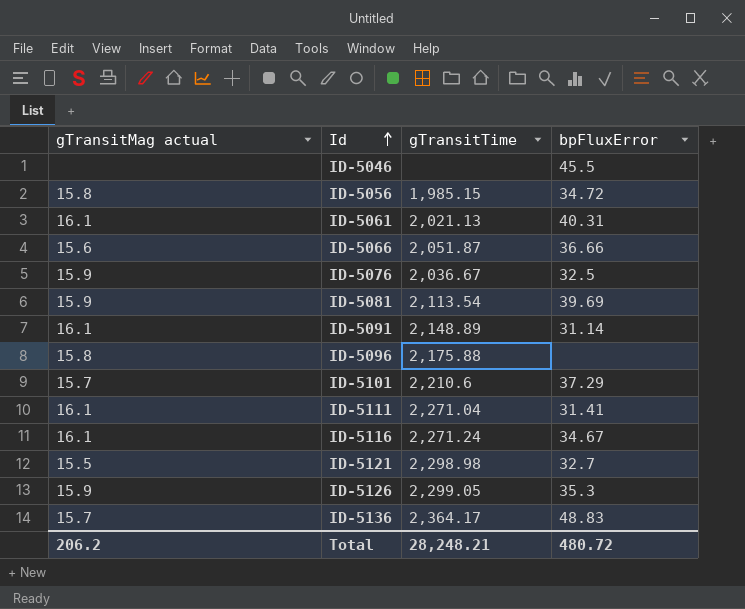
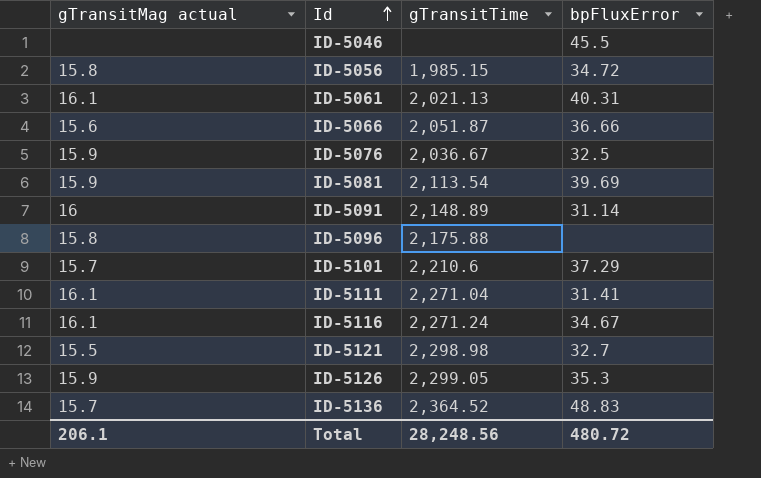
ID-5091 | gTransitMag actual: 16.1 -> 16
ID-5136 | gTransitTime: 2,364.17 -> 2,364.52
Total | gTransitMag actual: 206.2 -> 206.1
Total | gTransitTime: 28,248.21 -> 28,248.56

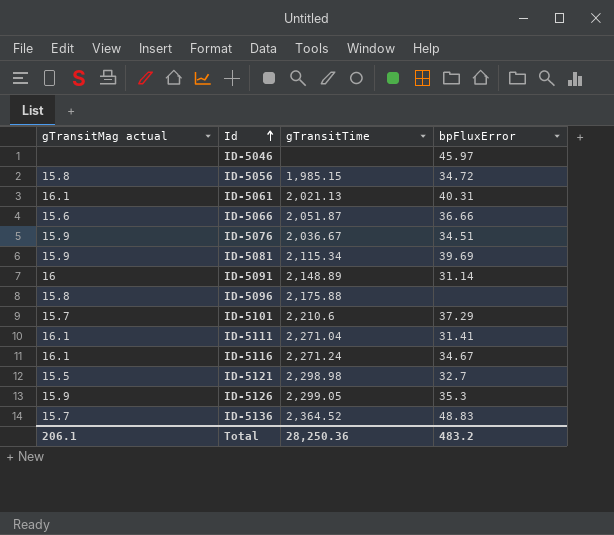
ID-5046 | bpFluxError: 45.5 -> 45.97
ID-5076 | bpFluxError: 32.5 -> 34.51
ID-5081 | gTransitTime: 2,113.54 -> 2,115.34
Total | gTransitTime: 28,248.56 -> 28,250.36
Total | bpFluxError: 480.72 -> 483.2

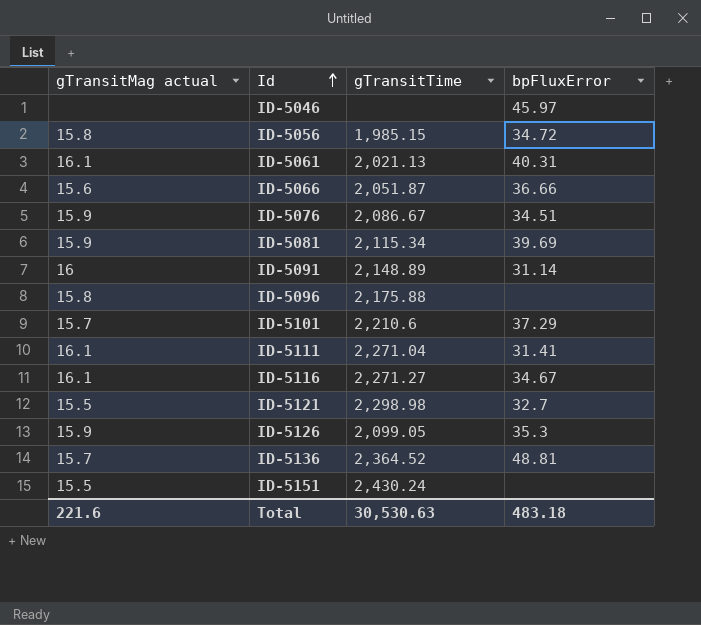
ID-5076 | gTransitTime: 2,036.67 -> 2,086.67
ID-5116 | gTransitTime: 2,271.24 -> 2,271.27
ID-5126 | gTransitTime: 2,299.05 -> 2,099.05
ID-5136 | bpFluxError: 48.83 -> 48.81
row ID-5151: none -> 15.5 | 2,430.24 | none
Total | gTransitMag actual: 206.1 -> 221.6
Total | gTransitTime: 28,250.36 -> 30,530.63
Total | bpFluxError: 483.2 -> 483.18

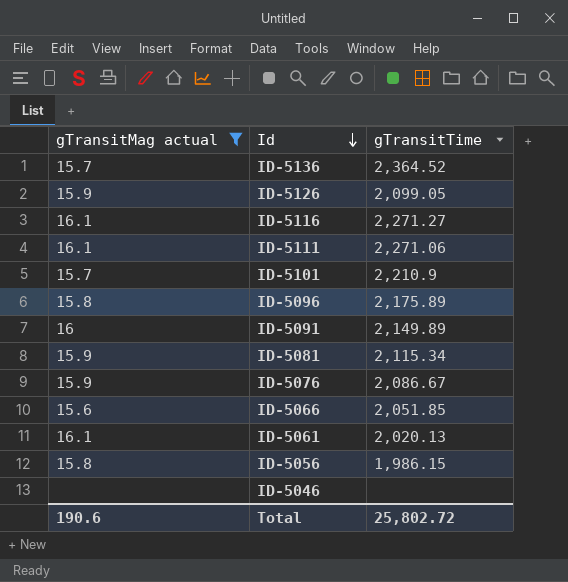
filter: none -> gTransitMag actual != 15.5
row order: Id ascending -> Id descending
column bpFluxError | position: 4 -> none
ID-5111 | gTransitTime: 2,271.04 -> 2,271.06
ID-5101 | gTransitTime: 2,210.6 -> 2,210.9
ID-5096 | gTransitTime: 2,175.88 -> 2,175.89
ID-5091 | gTransitTime: 2,148.89 -> 2,149.89
ID-5066 | gTransitTime: 2,051.87 -> 2,051.85
ID-5061 | gTransitTime: 2,021.13 -> 2,020.13
ID-5056 | gTransitTime: 1,985.15 -> 1,986.15
Total | gTransitMag actual: 221.6 -> 190.6
Total | gTransitTime: 30,530.63 -> 25,802.72

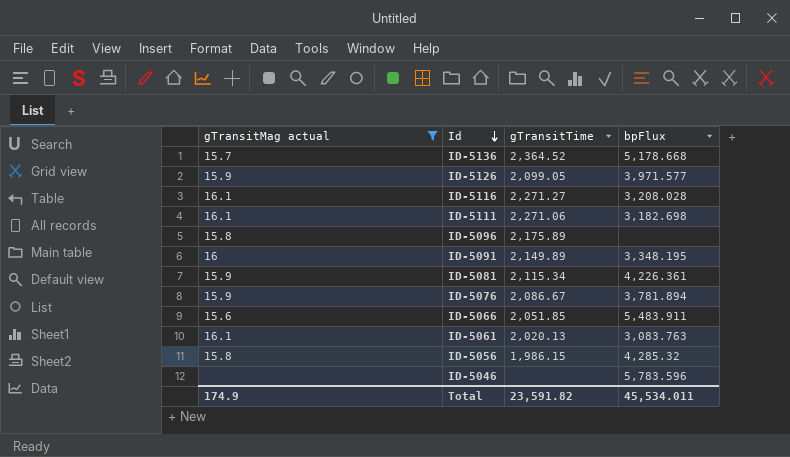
column bpFlux | position: none -> 4
row ID-5101: 15.7 | 2,210.9 -> none
Total | gTransitMag actual: 190.6 -> 174.9
Total | gTransitTime: 25,802.72 -> 23,591.82

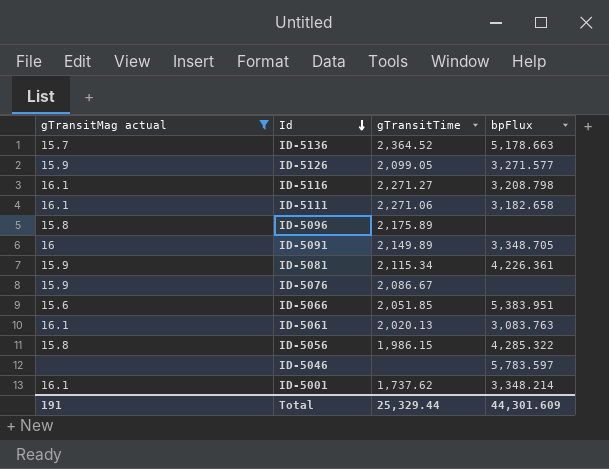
ID-5136 | bpFlux: 5,178.668 -> 5,178.663
ID-5126 | bpFlux: 3,971.577 -> 3,271.577
ID-5116 | bpFlux: 3,208.028 -> 3,208.798
ID-5111 | bpFlux: 3,182.698 -> 3,182.658
ID-5091 | bpFlux: 3,348.195 -> 3,348.705
ID-5076 | bpFlux: 3,781.894 -> none
ID-5066 | bpFlux: 5,483.911 -> 5,383.951
ID-5056 | bpFlux: 4,285.32 -> 4,285.322
ID-5046 | bpFlux: 5,783.596 -> 5,783.597
row ID-5001: none -> 16.1 | 1,737.62 | 3,348.214
Total | gTransitMag actual: 174.9 -> 191
Total | gTransitTime: 23,591.82 -> 25,329.44
Total | bpFlux: 45,534.011 -> 44,301.609

